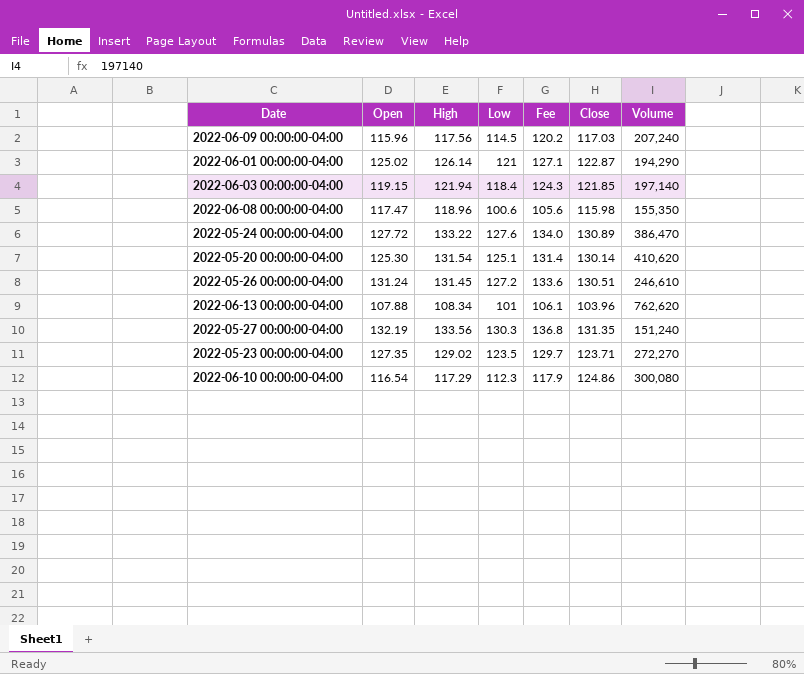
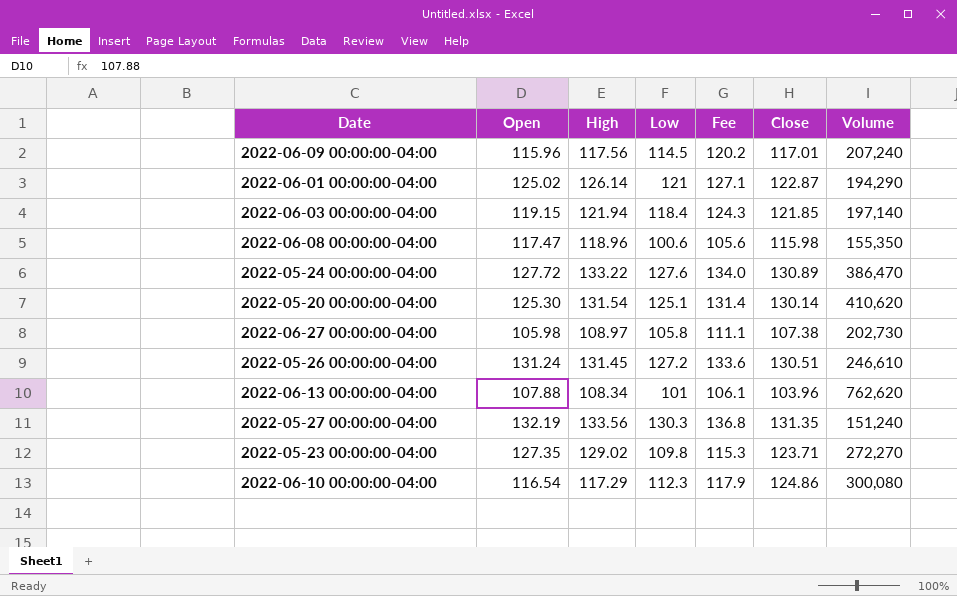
2022-06-09 00:00:00-04:00 | Close: 117.03 -> 117.01
row 2022-06-27 00:00:00-04:00: none -> 105.98 | 108.97 | 105.8 | 111.1 | 107.38 | 202,730
2022-05-23 00:00:00-04:00 | Low: 123.5 -> 109.8
2022-05-23 00:00:00-04:00 | Fee: 129.7 -> 115.3

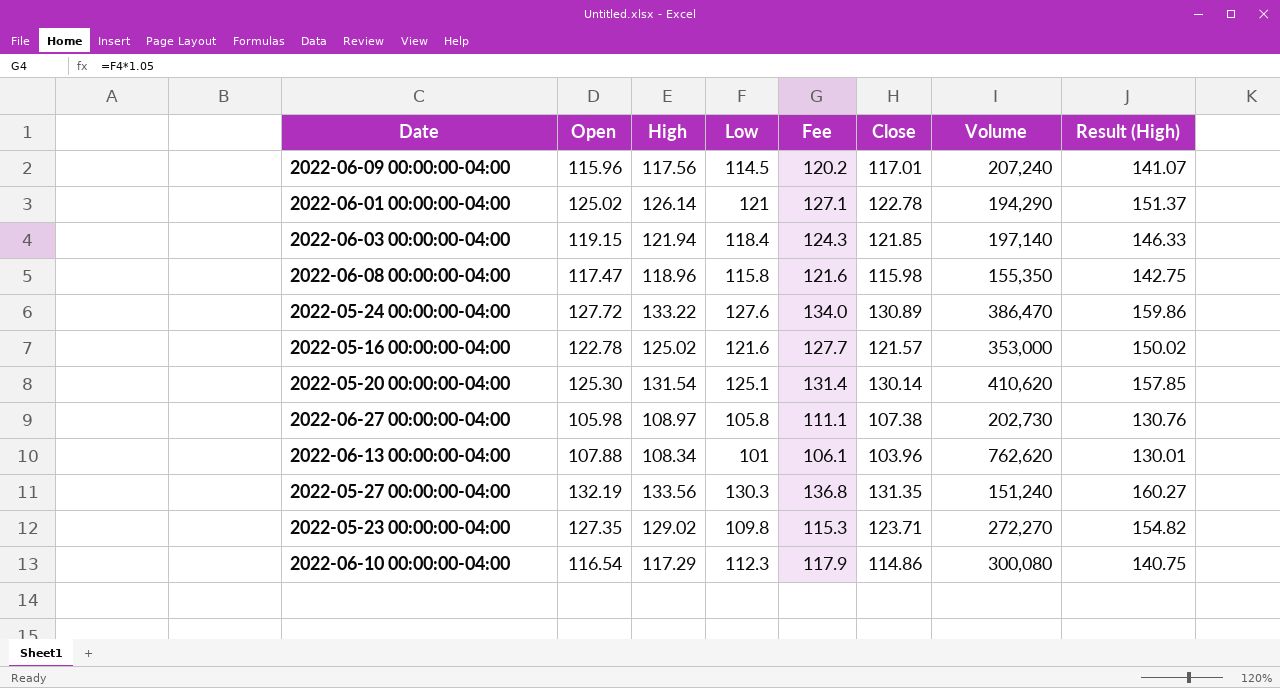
column Result (High) | formula: none -> [High] * 1.2
row 2022-05-26 00:00:00-04:00: 131.24 | 131.45 | 127.2 | 133.6 | 130.51 | 246,610 -> none
2022-06-01 00:00:00-04:00 | Close: 122.87 -> 122.78
2022-06-08 00:00:00-04:00 | Low: 100.6 -> 115.8
2022-06-08 00:00:00-04:00 | Fee: 105.6 -> 121.6
row 2022-05-16 00:00:00-04:00: none -> 122.78 | 125.02 | 121.6 | 127.7 | 121.57 | 353,000 | 150.02
2022-06-10 00:00:00-04:00 | Close: 124.86 -> 114.86

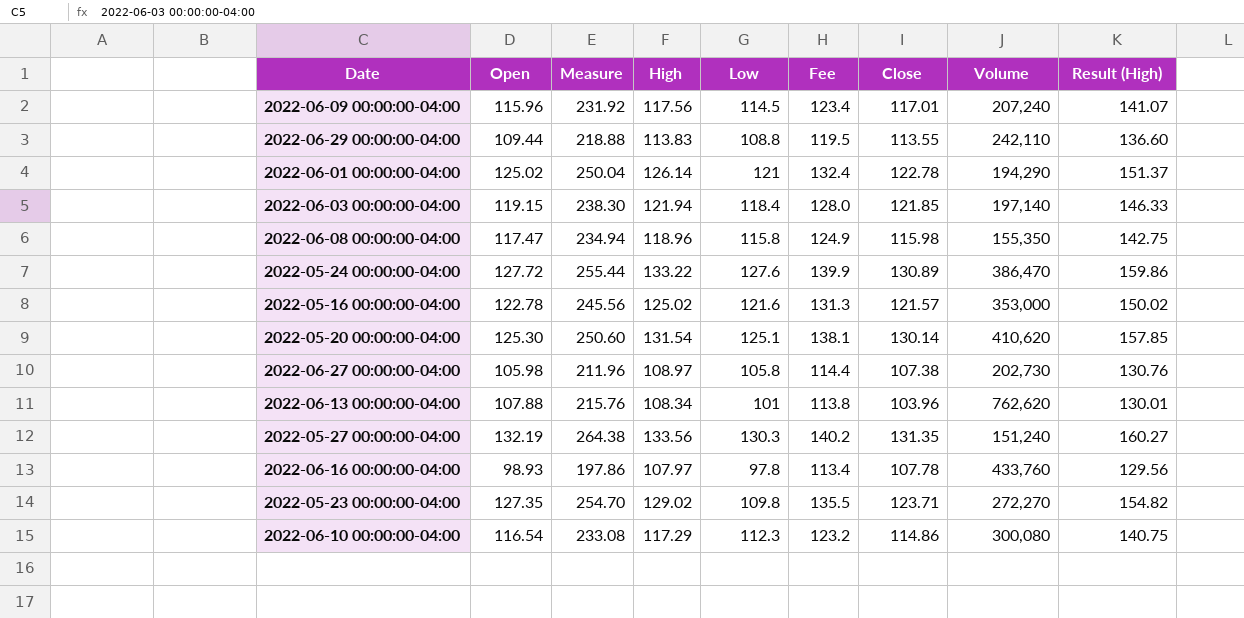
column Measure | formula: none -> [Open] * 2
column Fee | formula: [Low] * 1.05 -> [High] * 1.05
row 2022-06-29 00:00:00-04:00: none -> 109.44 | 218.88 | 113.83 | 108.8 | 119.5 | 113.55 | 242,110 | 136.60
row 2022-06-16 00:00:00-04:00: none -> 98.93 | 197.86 | 107.97 | 97.8 | 113.4 | 107.78 | 433,760 | 129.56

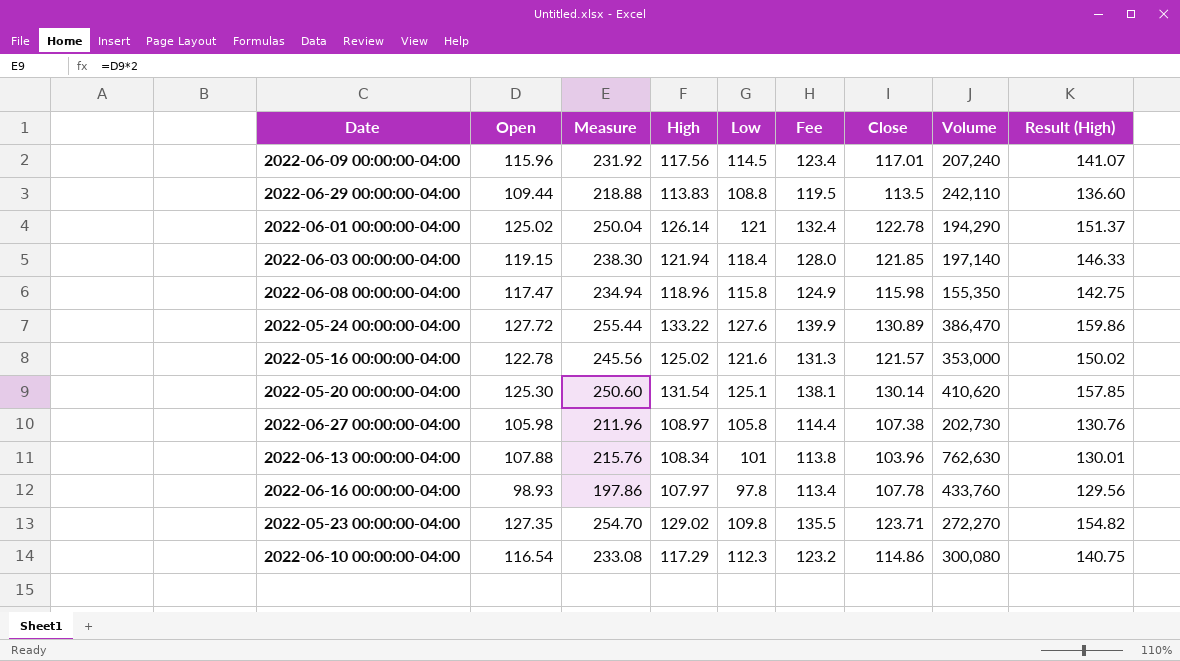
row 2022-05-27 00:00:00-04:00: 132.19 | 264.38 | 133.56 | 130.3 | 140.2 | 131.35 | 151,240 | 160.27 -> none
2022-06-29 00:00:00-04:00 | Close: 113.55 -> 113.5
2022-06-13 00:00:00-04:00 | Volume: 762,620 -> 762,630

